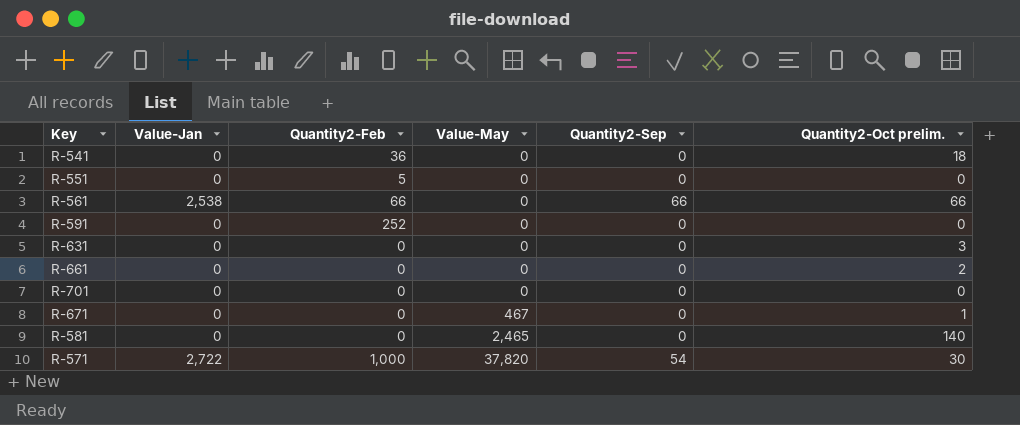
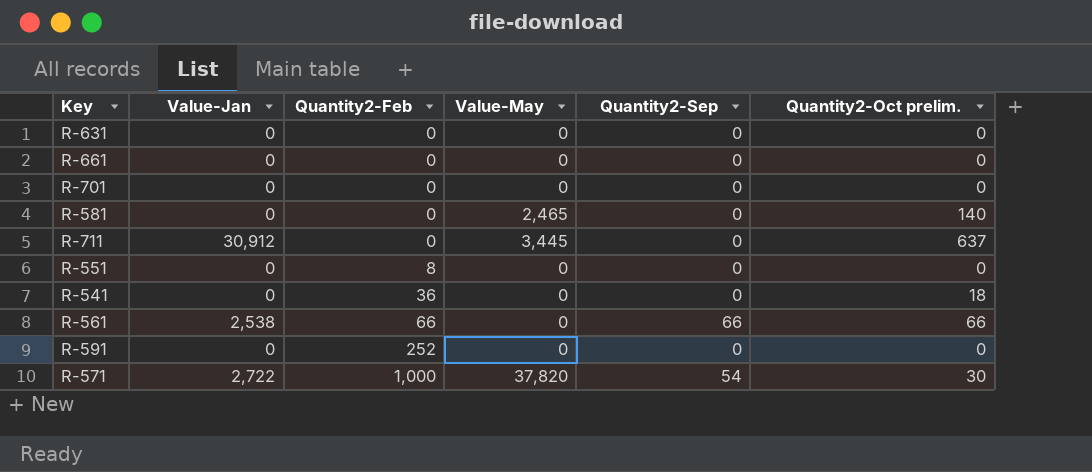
row order: Value-May ascending -> Quantity2-Feb ascending
row R-671: 0 | 0 | 467 | 0 | 1 -> none
R-631 | Quantity2-Oct prelim.: 3 -> 0
R-661 | Quantity2-Oct prelim.: 2 -> 0
row R-711: none -> 30,912 | 0 | 3,445 | 0 | 637
R-551 | Quantity2-Feb: 5 -> 8

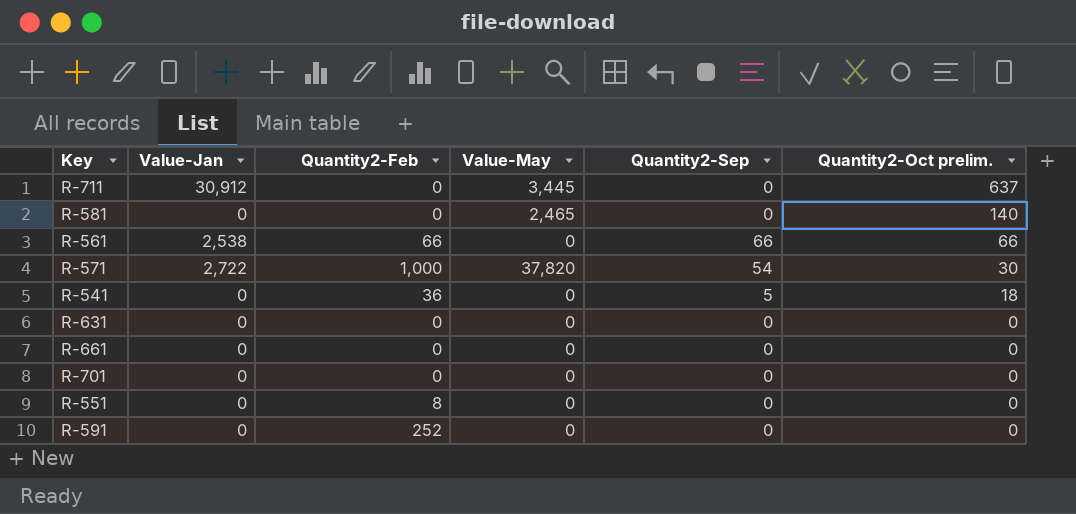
row order: Quantity2-Feb ascending -> Quantity2-Oct prelim. descending
R-541 | Quantity2-Sep: 0 -> 5

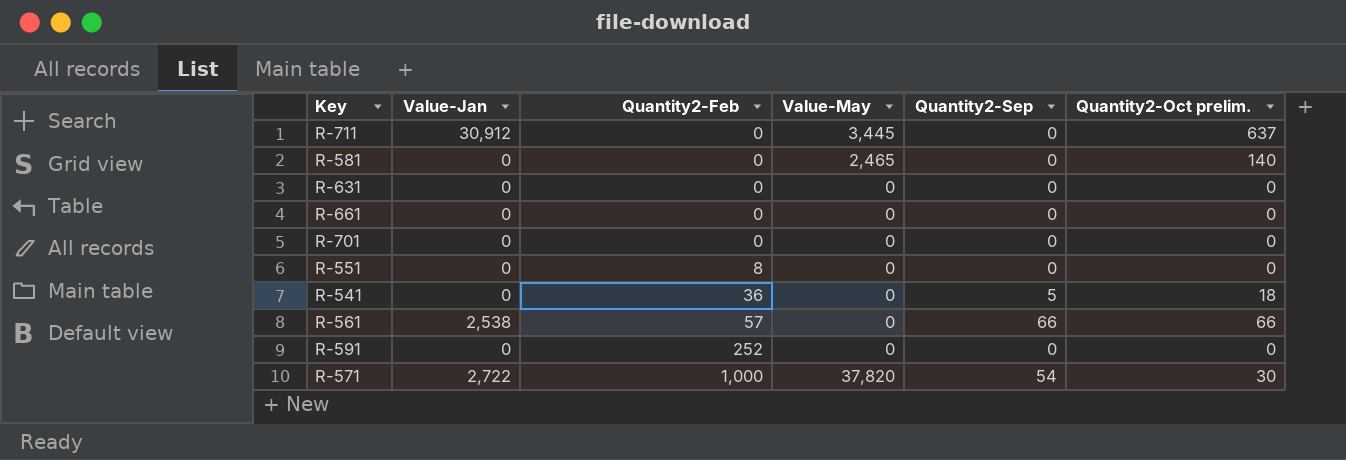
row order: Quantity2-Oct prelim. descending -> Quantity2-Feb ascending
R-561 | Quantity2-Feb: 66 -> 57

